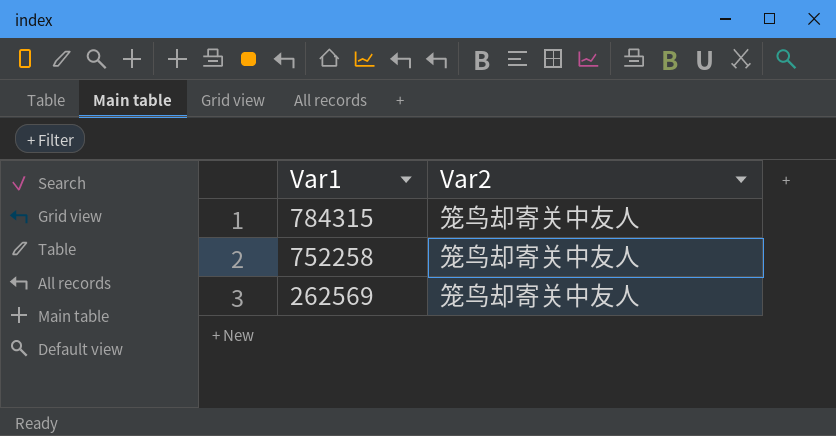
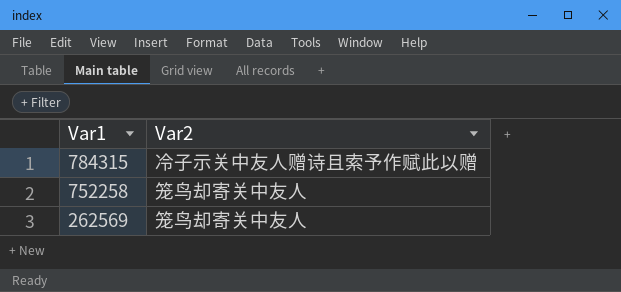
784315 | Var2: 笼鸟却寄关中友人 -> 冷子示关中友人赠诗且索予作赋此以赠

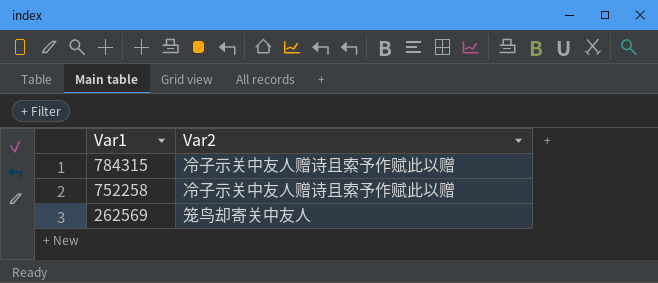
752258 | Var2: 笼鸟却寄关中友人 -> 冷子示关中友人赠诗且索予作赋此以赠

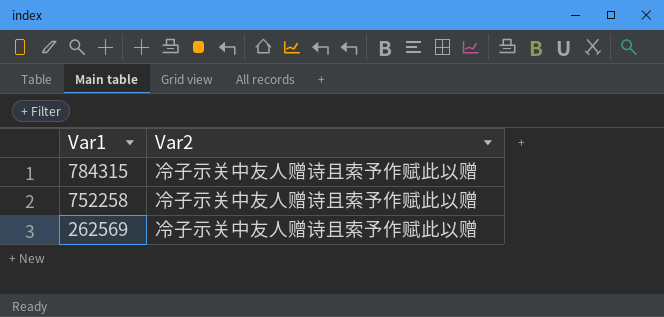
262569 | Var2: 笼鸟却寄关中友人 -> 冷子示关中友人赠诗且索予作赋此以赠

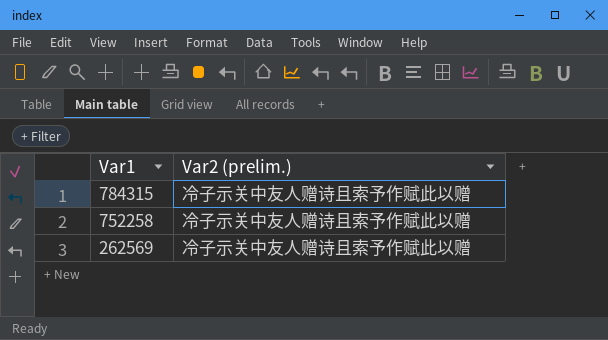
column name: Var2 -> Var2 (prelim.)

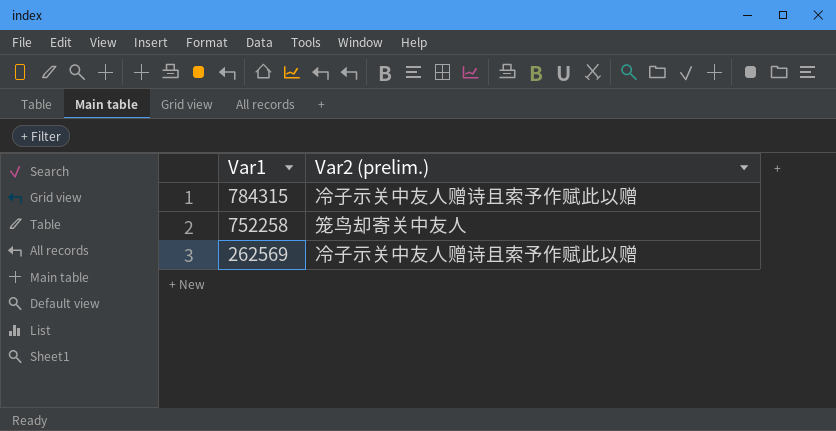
752258 | Var2 (prelim.): 冷子示关中友人赠诗且索予作赋此以赠 -> 笼鸟却寄关中友人

